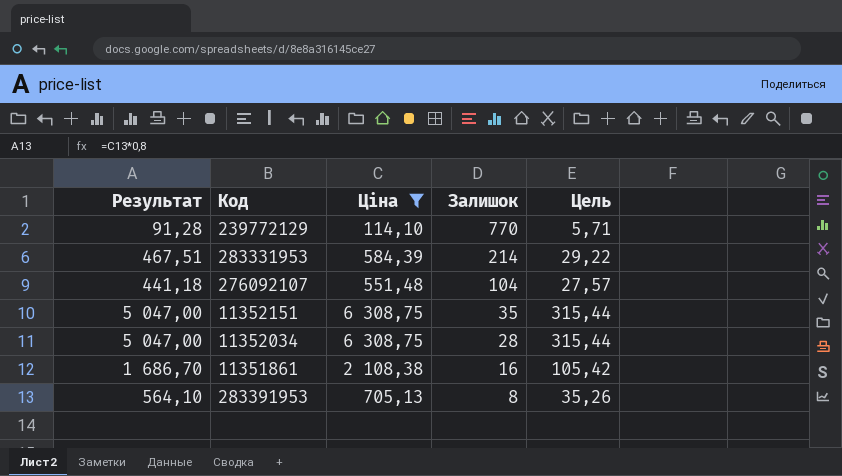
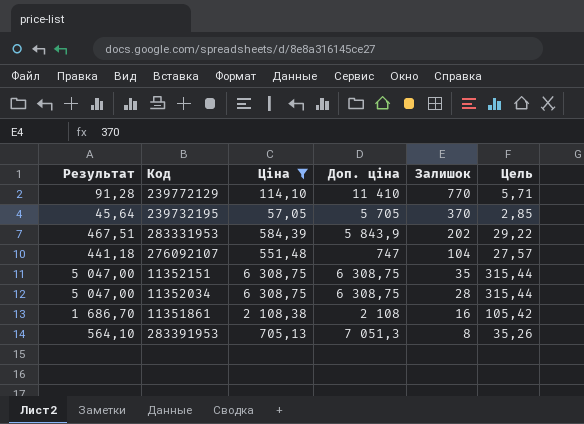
column Доп. ціна | position: none -> 4
row 239732195: none -> 45,64 | 57,05 | 5 705 | 370 | 2,85
283331953 | Залишок: 214 -> 202

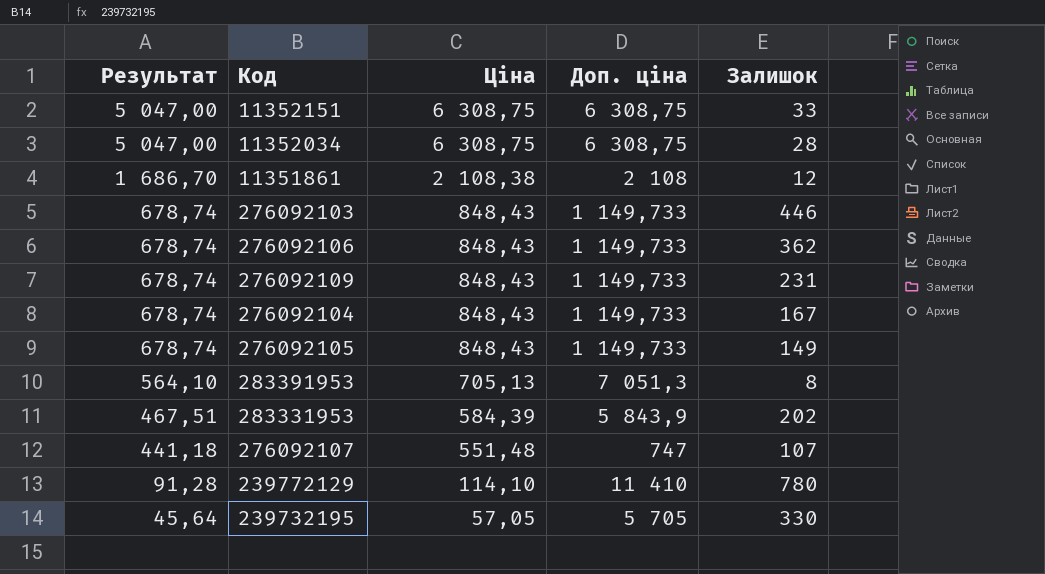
filter: Ціна != 848,43 -> none
row order: Залишок descending -> Результат descending
column Цель | formula: [Ціна] * 0,05 -> none
11352151 | Залишок: 35 -> 33
11351861 | Залишок: 16 -> 12
276092107 | Залишок: 104 -> 107
239772129 | Залишок: 770 -> 780
239732195 | Залишок: 370 -> 330

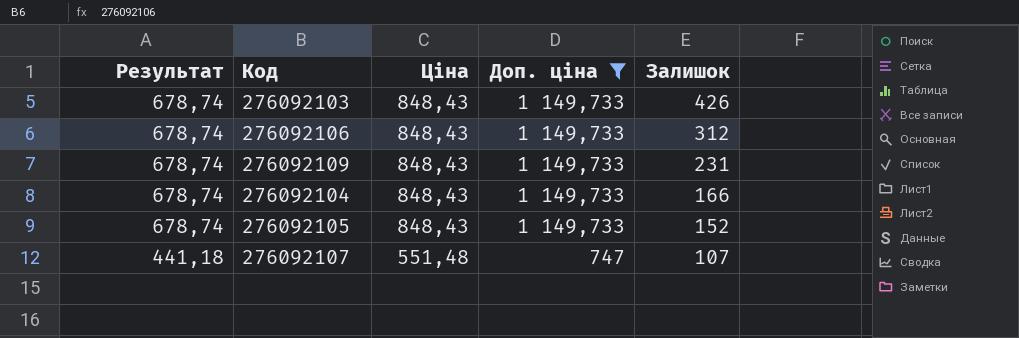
filter: none -> Доп. ціна <= 1 149,733
276092103 | Залишок: 446 -> 426
276092106 | Залишок: 362 -> 312
276092104 | Залишок: 167 -> 166
276092105 | Залишок: 149 -> 152

